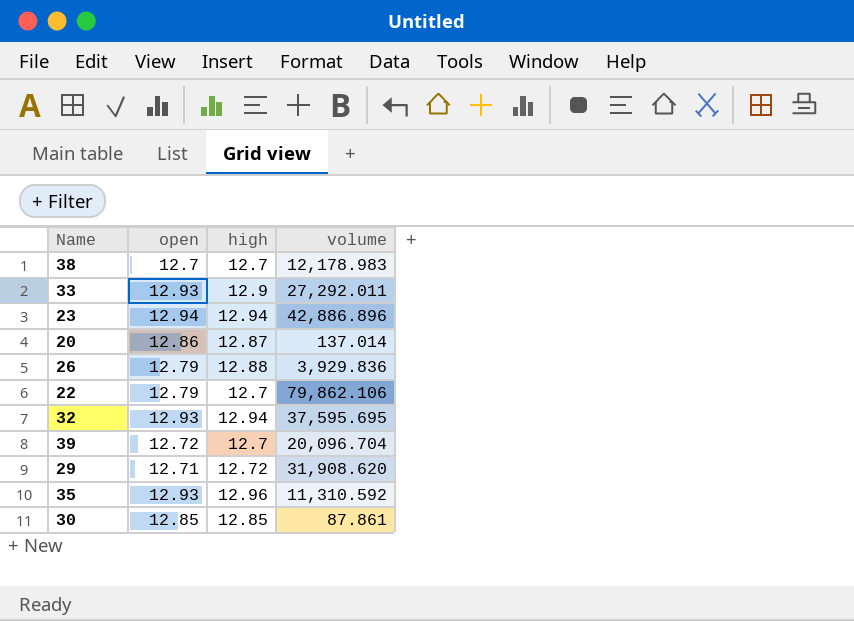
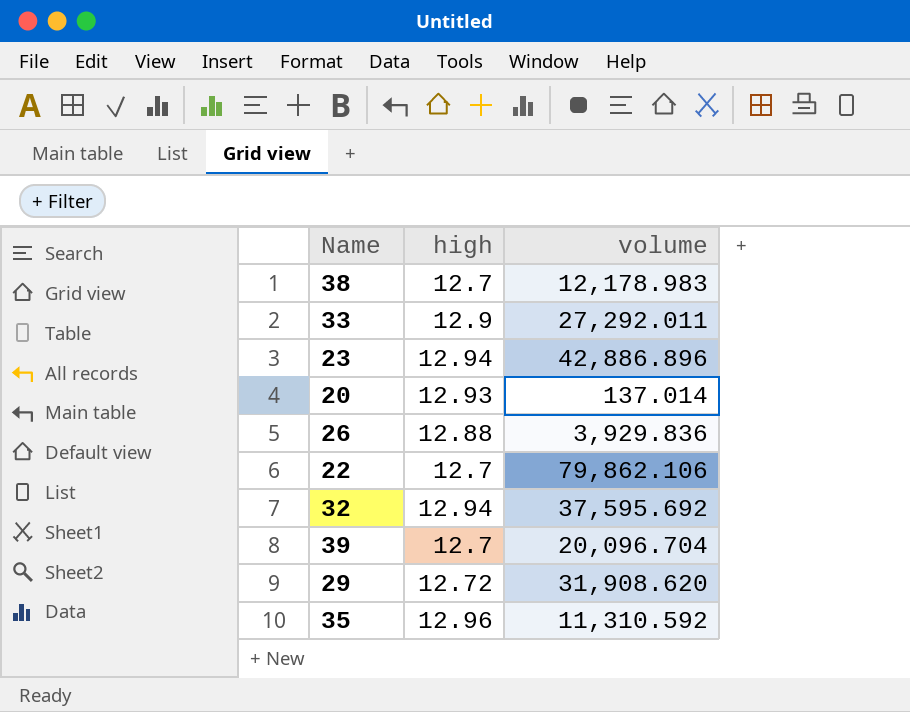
column open | position: 2 -> none
row 30: 12.85 | 12.85 | 87.861 -> none
20 | high: 12.87 -> 12.93
32 | volume: 37,595.695 -> 37,595.692

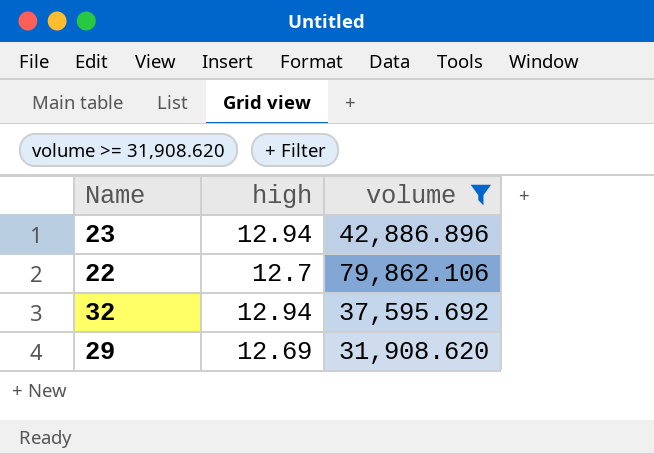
filter: none -> volume >= 31,908.620
29 | high: 12.72 -> 12.69

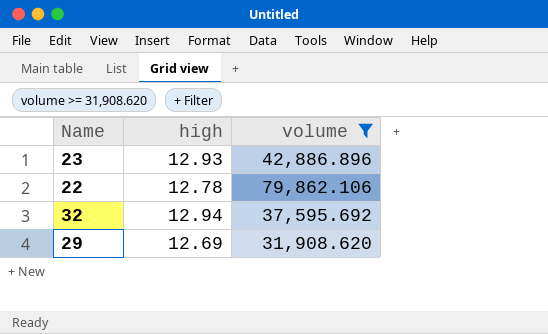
23 | high: 12.94 -> 12.93
22 | high: 12.7 -> 12.78

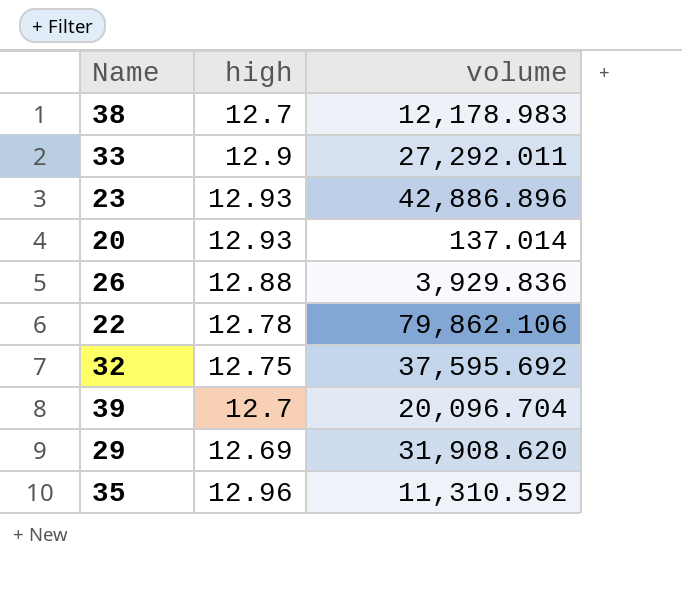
filter: volume >= 31,908.620 -> none
32 | high: 12.94 -> 12.75

